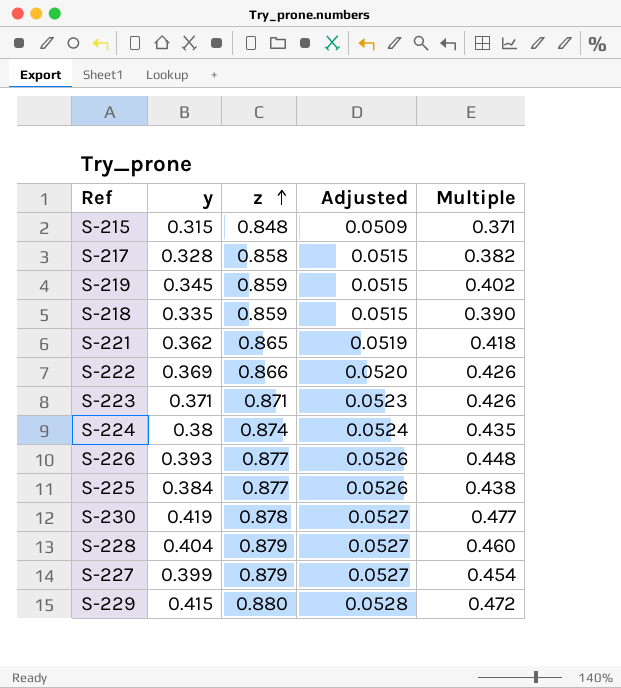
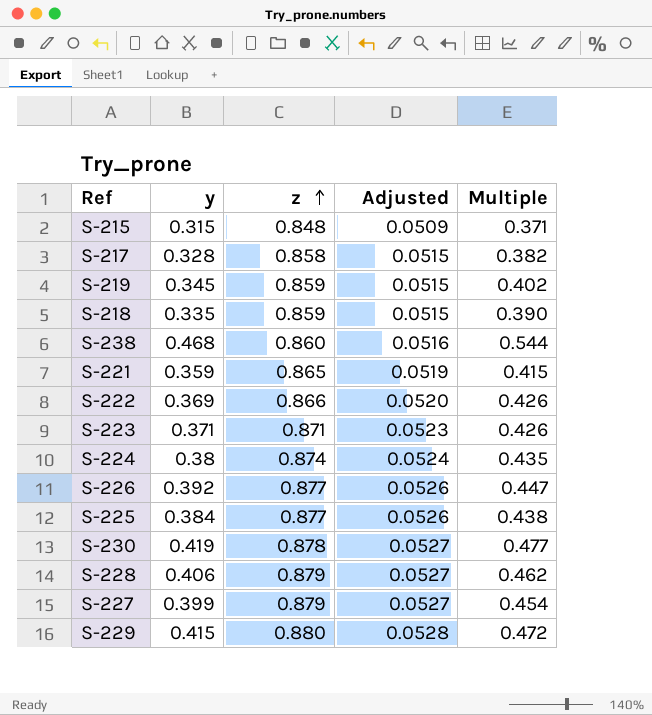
row S-238: none -> 0.468 | 0.860 | 0.0516 | 0.544
S-221 | y: 0.362 -> 0.359
S-221 | Multiple: 0.418 -> 0.415
S-226 | y: 0.393 -> 0.392
S-226 | Multiple: 0.448 -> 0.447
S-228 | y: 0.404 -> 0.406
S-228 | Multiple: 0.460 -> 0.462

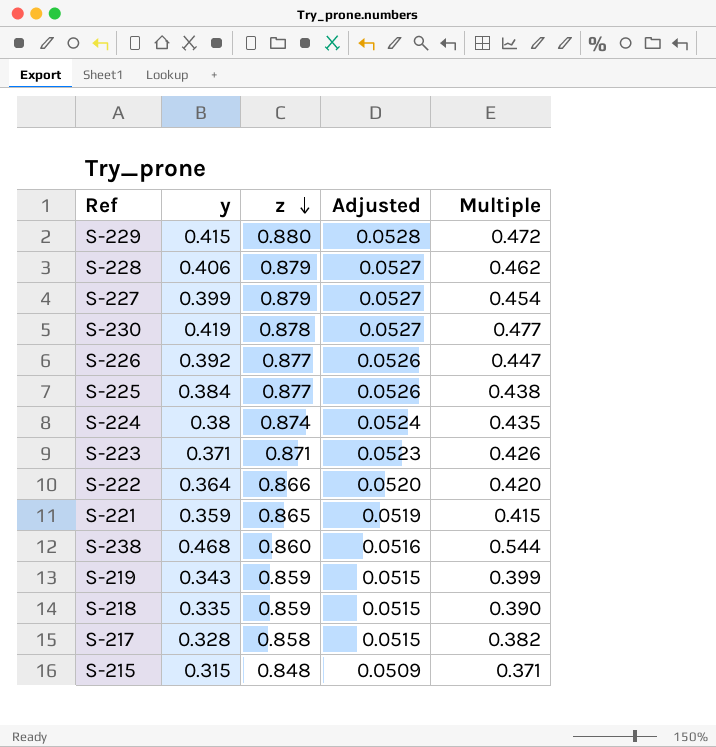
row order: z ascending -> z descending
S-222 | y: 0.369 -> 0.364
S-222 | Multiple: 0.426 -> 0.420
S-219 | y: 0.345 -> 0.343
S-219 | Multiple: 0.402 -> 0.399

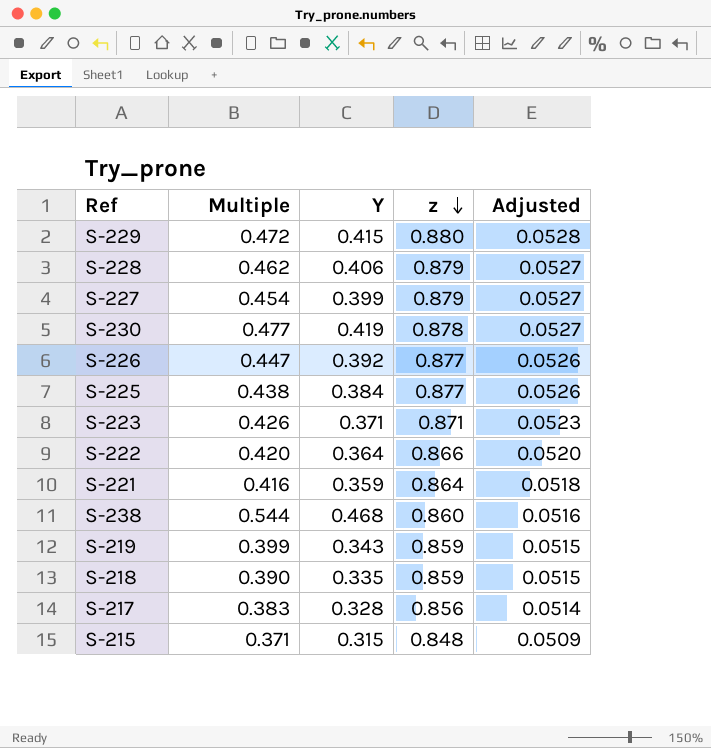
column Multiple | position: 5 -> 2
column name: y -> Y
row S-224: 0.38 | 0.874 | 0.0524 | 0.435 -> none
S-221 | Multiple: 0.415 -> 0.416
S-221 | z: 0.865 -> 0.864
S-221 | Adjusted: 0.0519 -> 0.0518
S-217 | Multiple: 0.382 -> 0.383
S-217 | z: 0.858 -> 0.856
S-217 | Adjusted: 0.0515 -> 0.0514

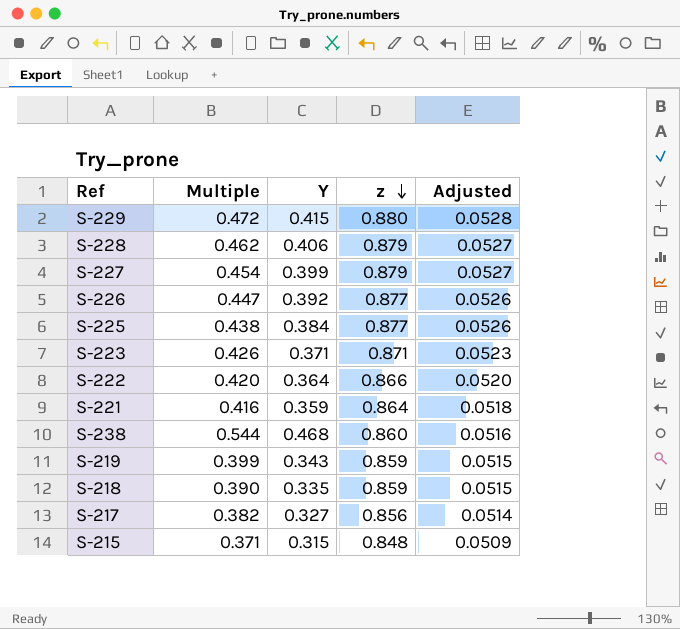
row S-230: 0.477 | 0.419 | 0.878 | 0.0527 -> none
S-217 | Multiple: 0.383 -> 0.382
S-217 | Y: 0.328 -> 0.327

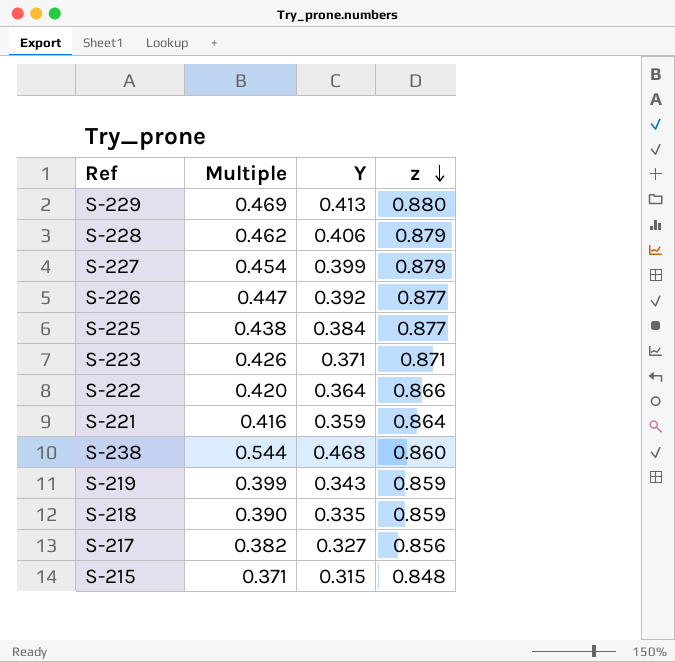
column Adjusted | formula: [z] * 0.06 -> none
S-229 | Multiple: 0.472 -> 0.469
S-229 | Y: 0.415 -> 0.413

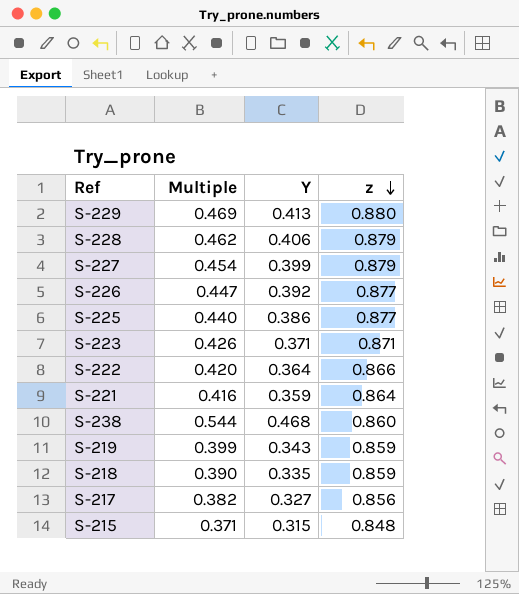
S-225 | Multiple: 0.438 -> 0.440
S-225 | Y: 0.384 -> 0.386

